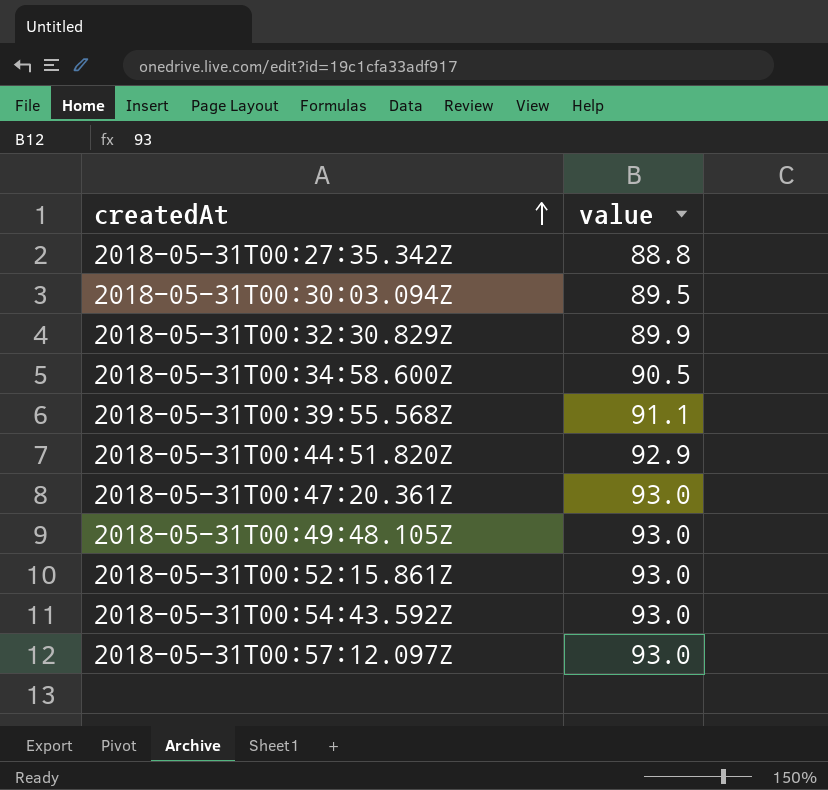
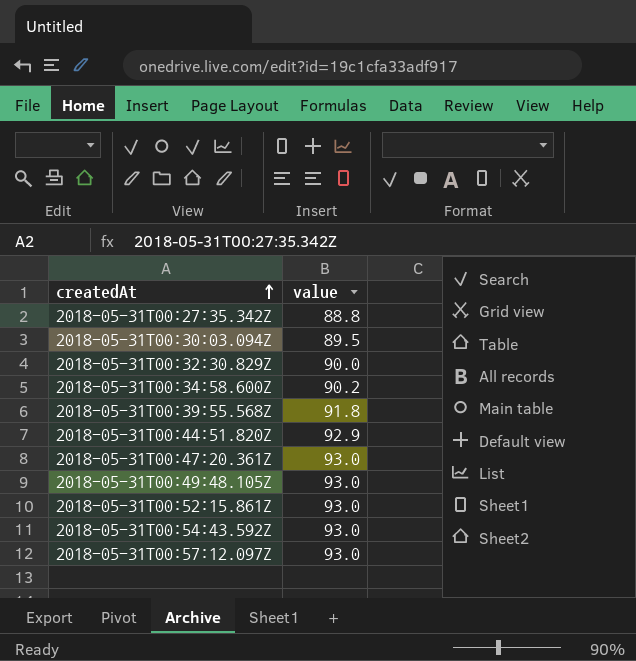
2018-05-31T00:32:30.829Z | value: 89.9 -> 90.0
2018-05-31T00:34:58.600Z | value: 90.5 -> 90.2
2018-05-31T00:39:55.568Z | value: 91.1 -> 91.8

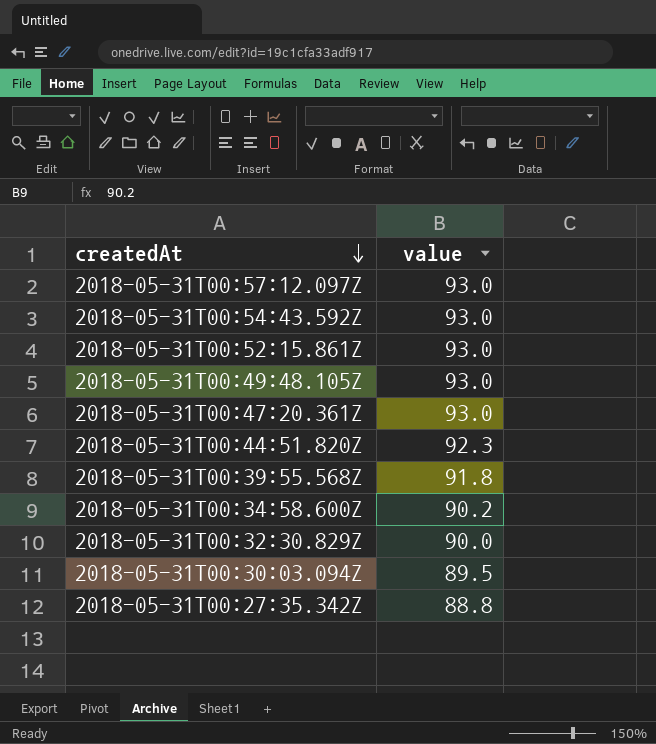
row order: createdAt ascending -> createdAt descending
2018-05-31T00:44:51.820Z | value: 92.9 -> 92.3

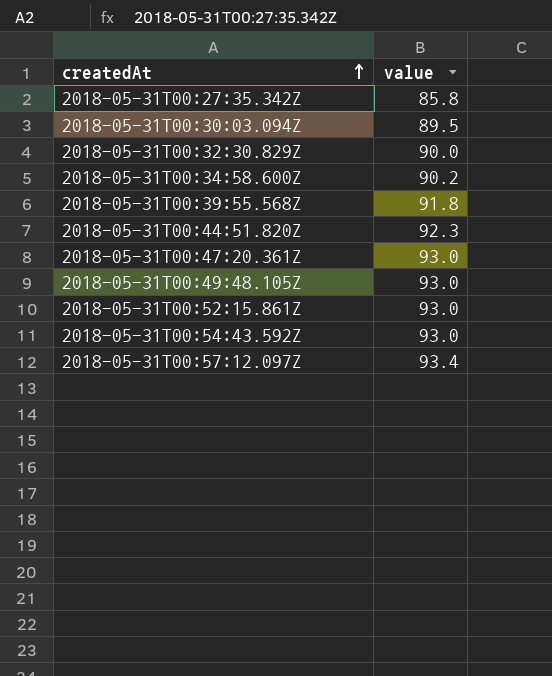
row order: createdAt descending -> createdAt ascending
2018-05-31T00:27:35.342Z | value: 88.8 -> 85.8
2018-05-31T00:57:12.097Z | value: 93.0 -> 93.4

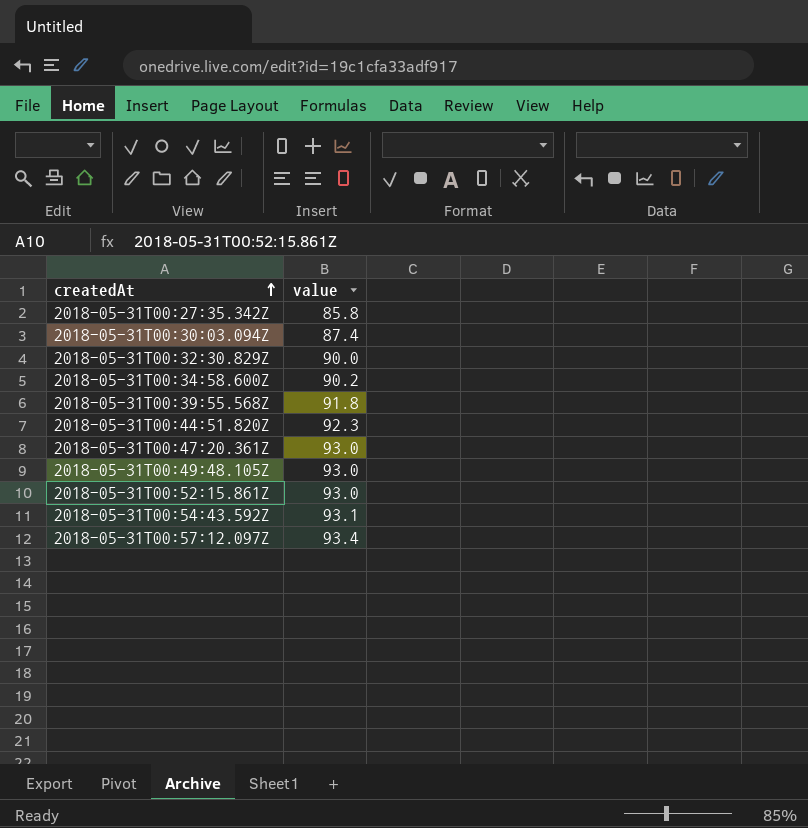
2018-05-31T00:30:03.094Z | value: 89.5 -> 87.4
2018-05-31T00:54:43.592Z | value: 93.0 -> 93.1

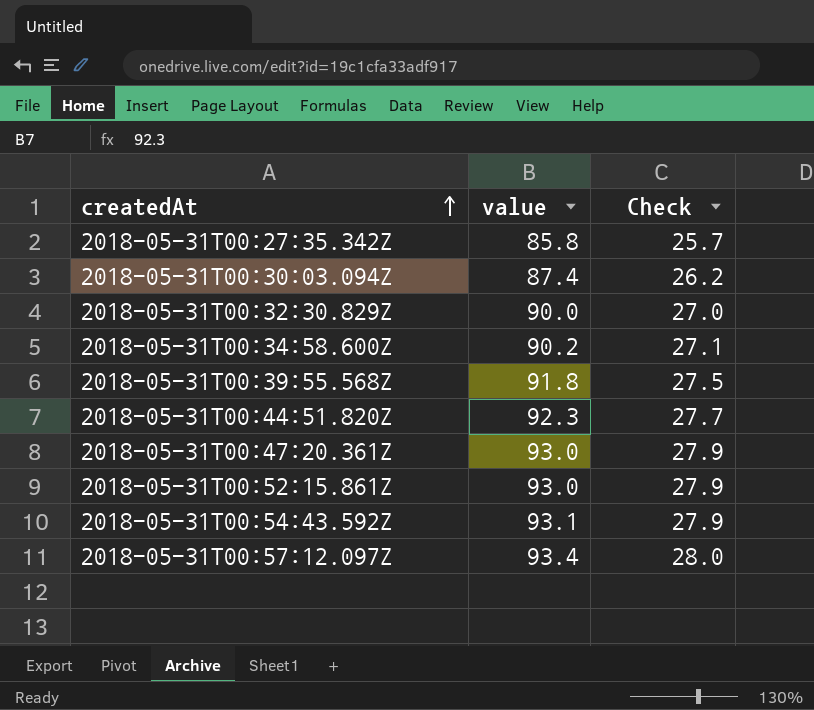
column Check | formula: none -> [value] * 0.3
row 2018-05-31T00:49:48.105Z: 93.0 -> none

